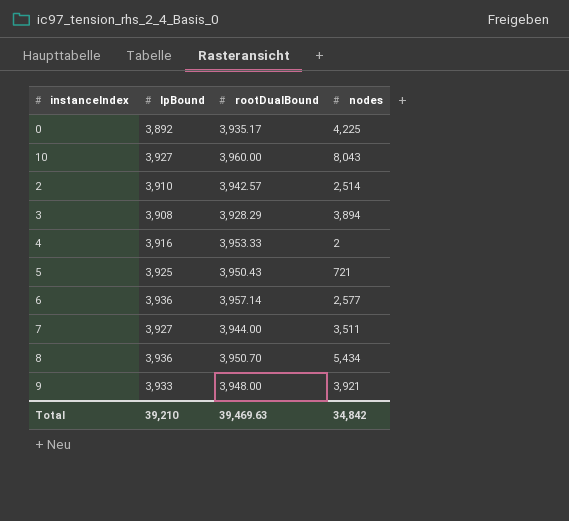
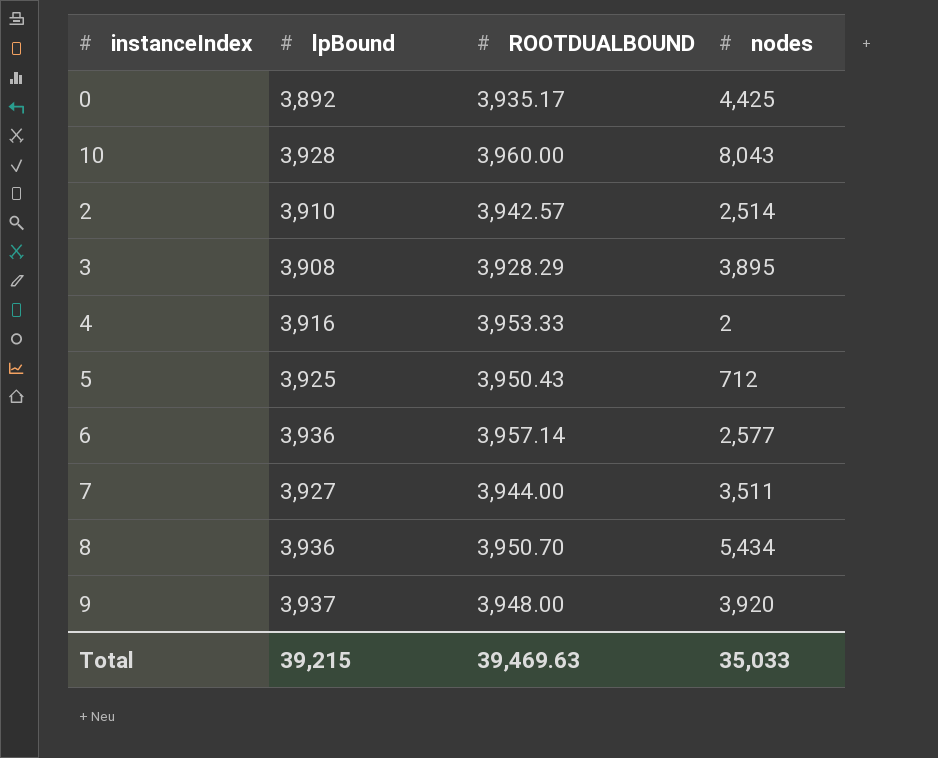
column name: rootDualBound -> ROOTDUALBOUND
0 | nodes: 4,225 -> 4,425
10 | lpBound: 3,927 -> 3,928
3 | nodes: 3,894 -> 3,895
5 | nodes: 721 -> 712
9 | lpBound: 3,933 -> 3,937
9 | nodes: 3,921 -> 3,920
Total | lpBound: 39,210 -> 39,215
Total | nodes: 34,842 -> 35,033

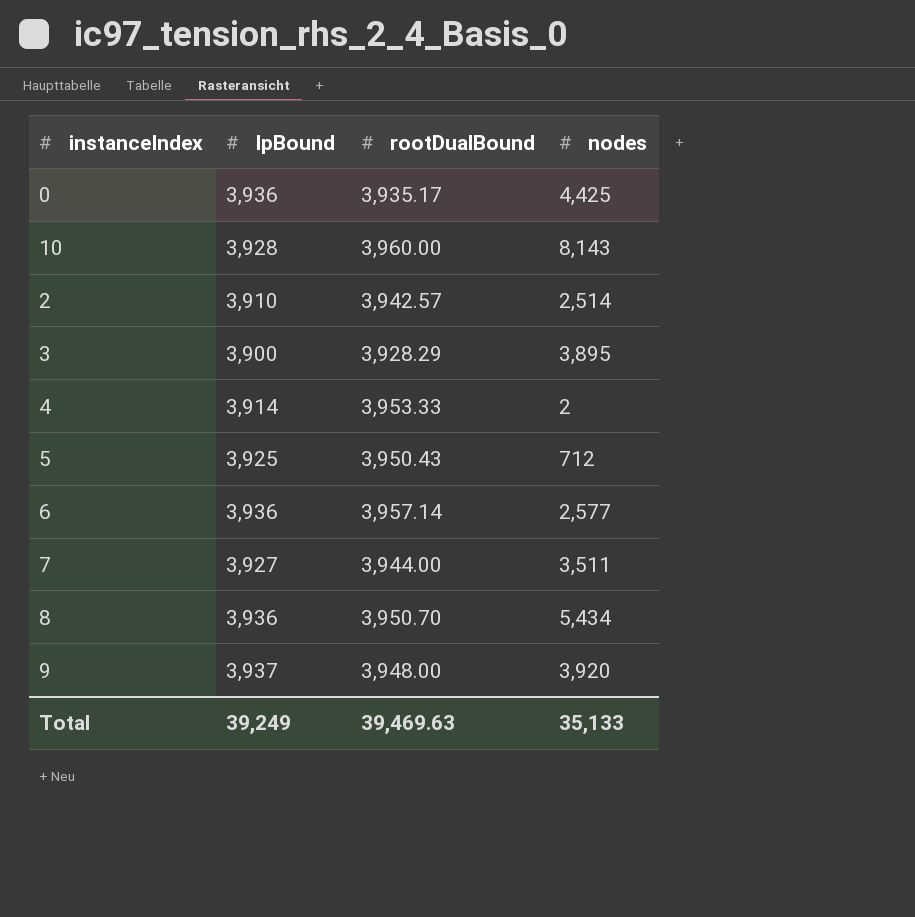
column name: ROOTDUALBOUND -> rootDualBound
0 | lpBound: 3,892 -> 3,936
10 | nodes: 8,043 -> 8,143
3 | lpBound: 3,908 -> 3,900
4 | lpBound: 3,916 -> 3,914
Total | lpBound: 39,215 -> 39,249
Total | nodes: 35,033 -> 35,133

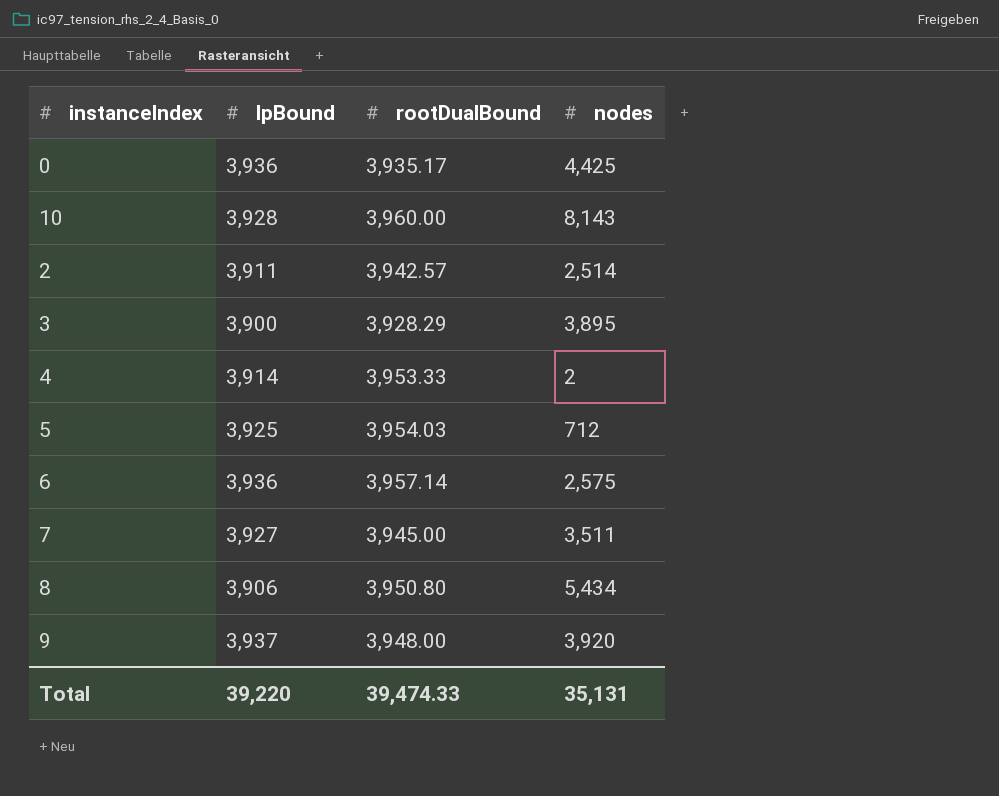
2 | lpBound: 3,910 -> 3,911
5 | rootDualBound: 3,950.43 -> 3,954.03
6 | nodes: 2,577 -> 2,575
7 | rootDualBound: 3,944.00 -> 3,945.00
8 | lpBound: 3,936 -> 3,906
8 | rootDualBound: 3,950.70 -> 3,950.80
Total | lpBound: 39,249 -> 39,220
Total | rootDualBound: 39,469.63 -> 39,474.33
Total | nodes: 35,133 -> 35,131

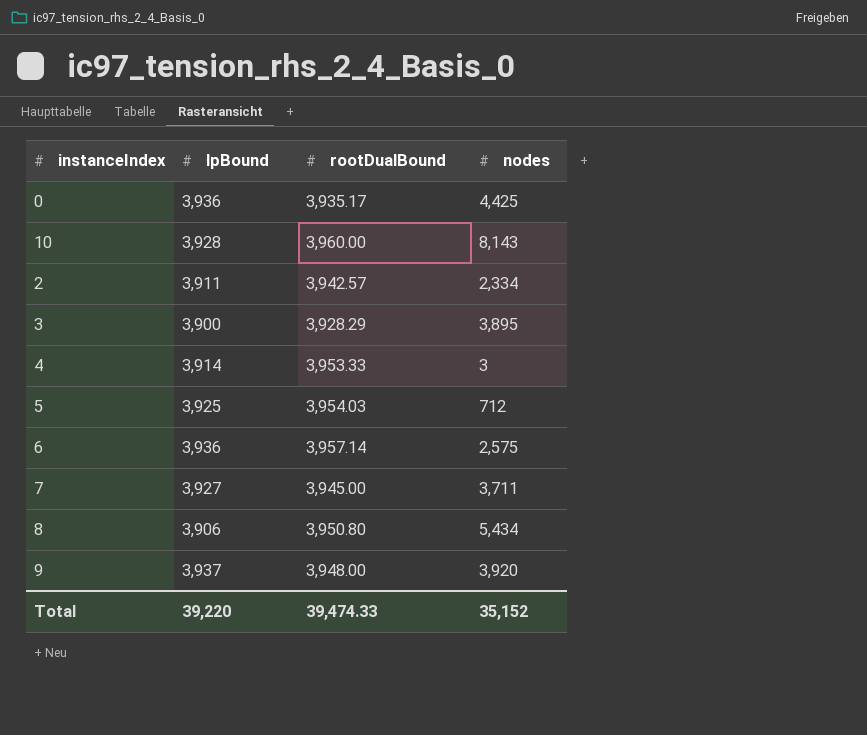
2 | nodes: 2,514 -> 2,334
4 | nodes: 2 -> 3
7 | nodes: 3,511 -> 3,711
Total | nodes: 35,131 -> 35,152

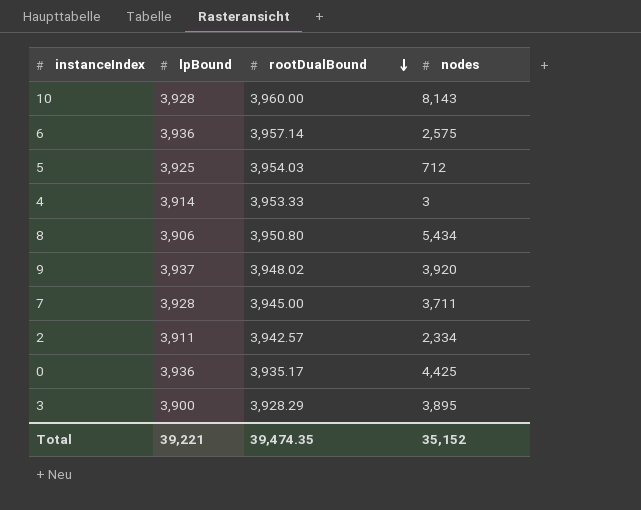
row order: none -> rootDualBound descending
9 | rootDualBound: 3,948.00 -> 3,948.02
7 | lpBound: 3,927 -> 3,928
Total | lpBound: 39,220 -> 39,221
Total | rootDualBound: 39,474.33 -> 39,474.35

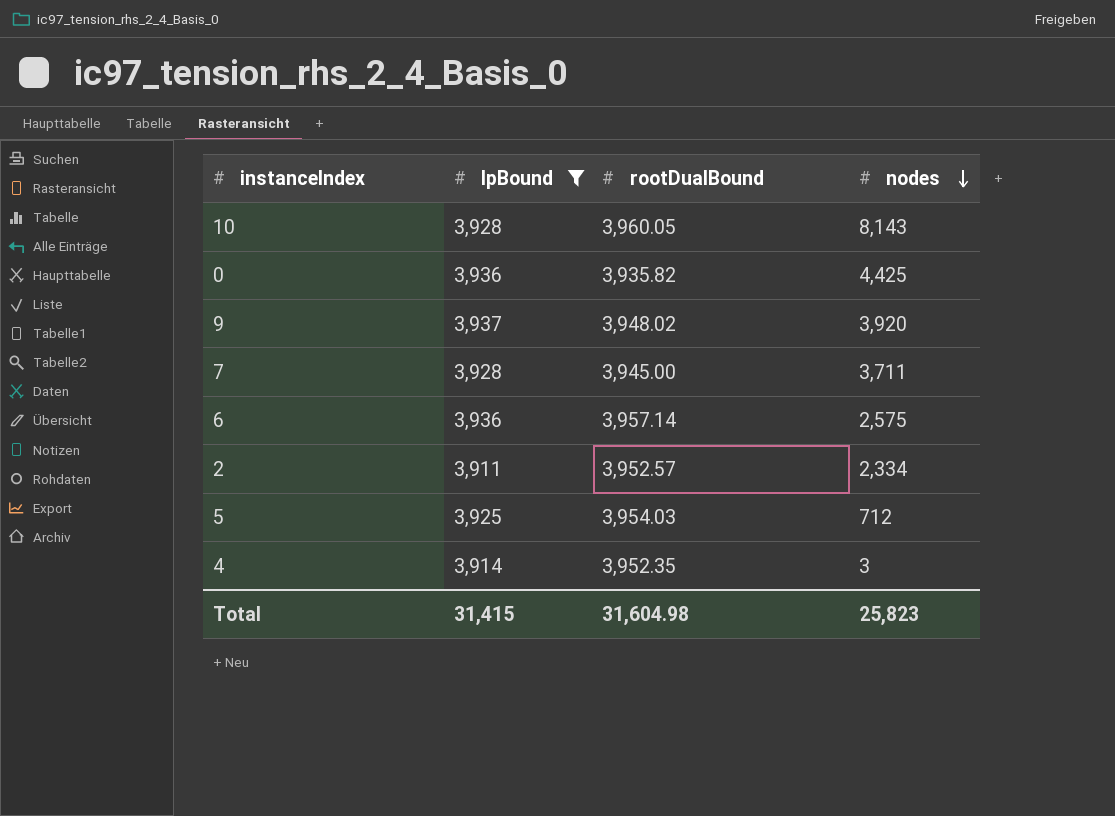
filter: none -> lpBound >= 3,911
row order: rootDualBound descending -> nodes descending
10 | rootDualBound: 3,960.00 -> 3,960.05
0 | rootDualBound: 3,935.17 -> 3,935.82
2 | rootDualBound: 3,942.57 -> 3,952.57
4 | rootDualBound: 3,953.33 -> 3,952.35
Total | lpBound: 39,221 -> 31,415
Total | rootDualBound: 39,474.35 -> 31,604.98
Total | nodes: 35,152 -> 25,823

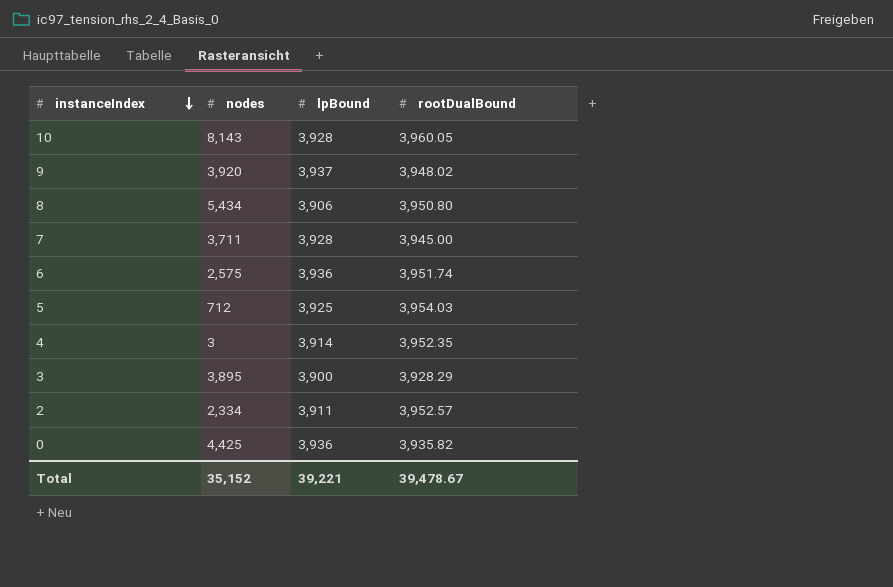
filter: lpBound >= 3,911 -> none
row order: nodes descending -> instanceIndex descending
column nodes | position: 4 -> 2
6 | rootDualBound: 3,957.14 -> 3,951.74
Total | nodes: 25,823 -> 35,152
Total | lpBound: 31,415 -> 39,221
Total | rootDualBound: 31,604.98 -> 39,478.67

